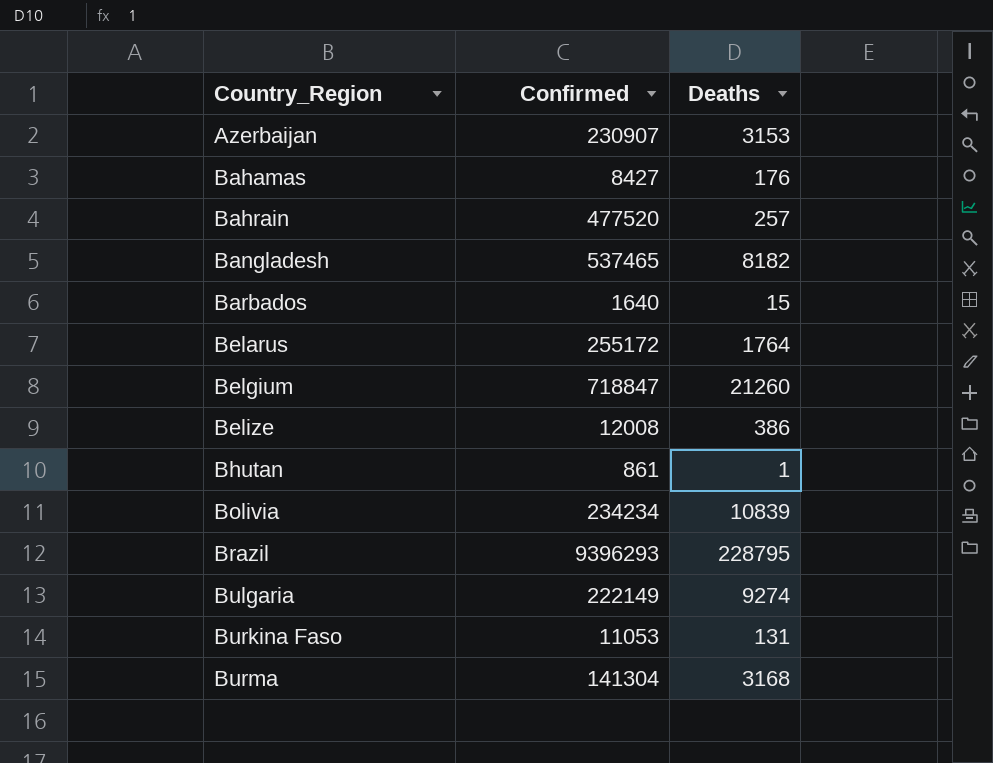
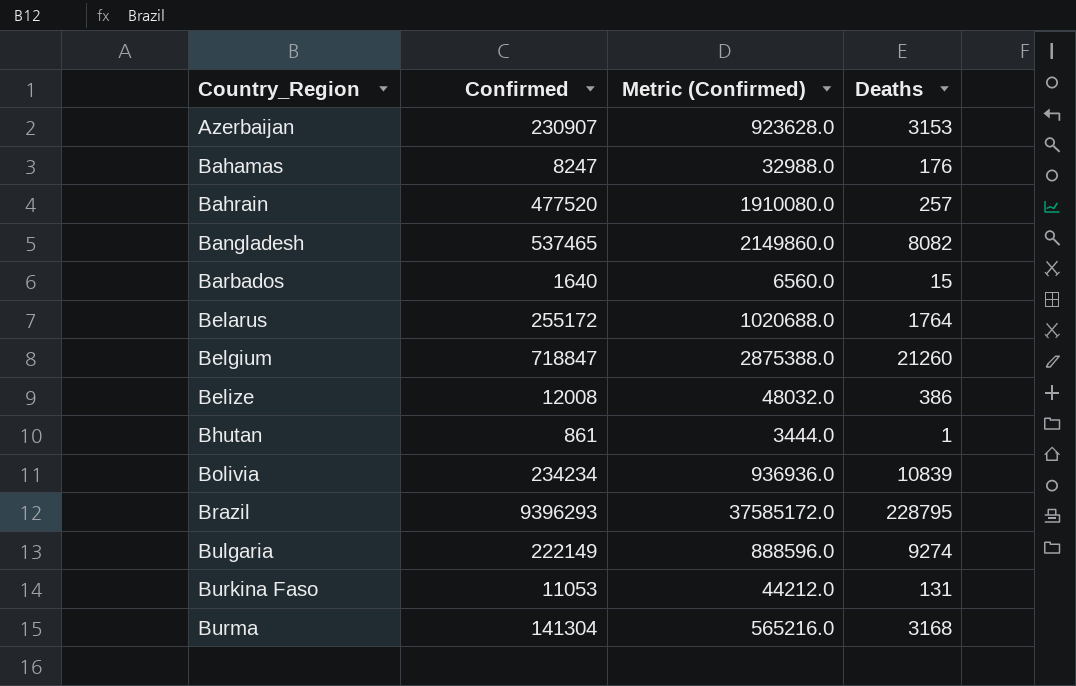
column Metric (Confirmed) | formula: none -> [Confirmed] * 4
Bahamas | Confirmed: 8427 -> 8247
Bangladesh | Deaths: 8182 -> 8082

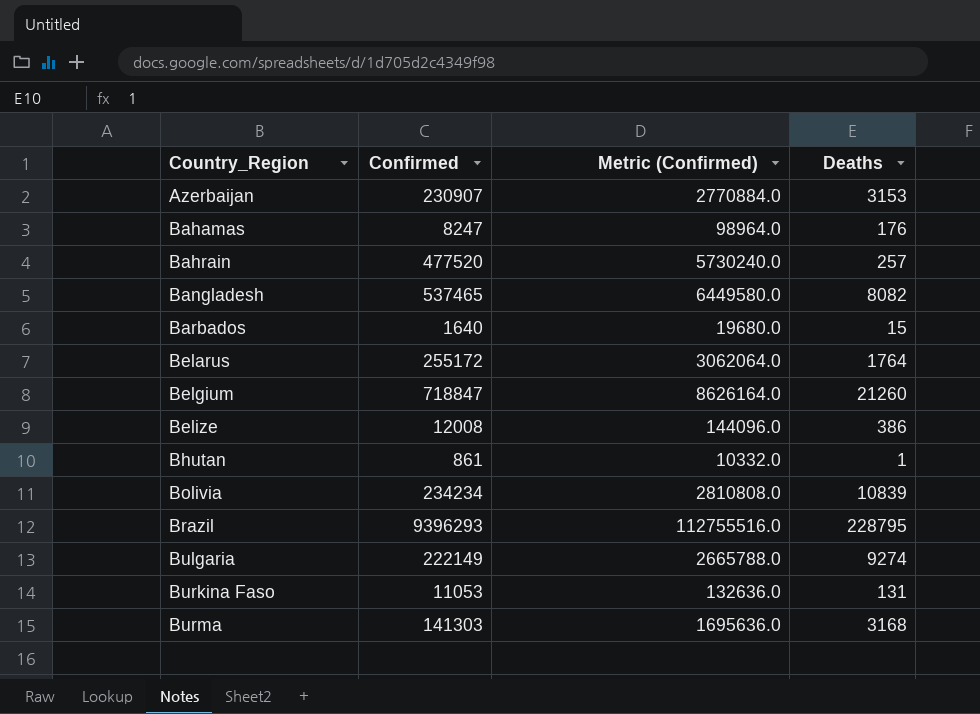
column Metric (Confirmed) | formula: [Confirmed] * 4 -> [Confirmed] * 12
Burma | Confirmed: 141304 -> 141303

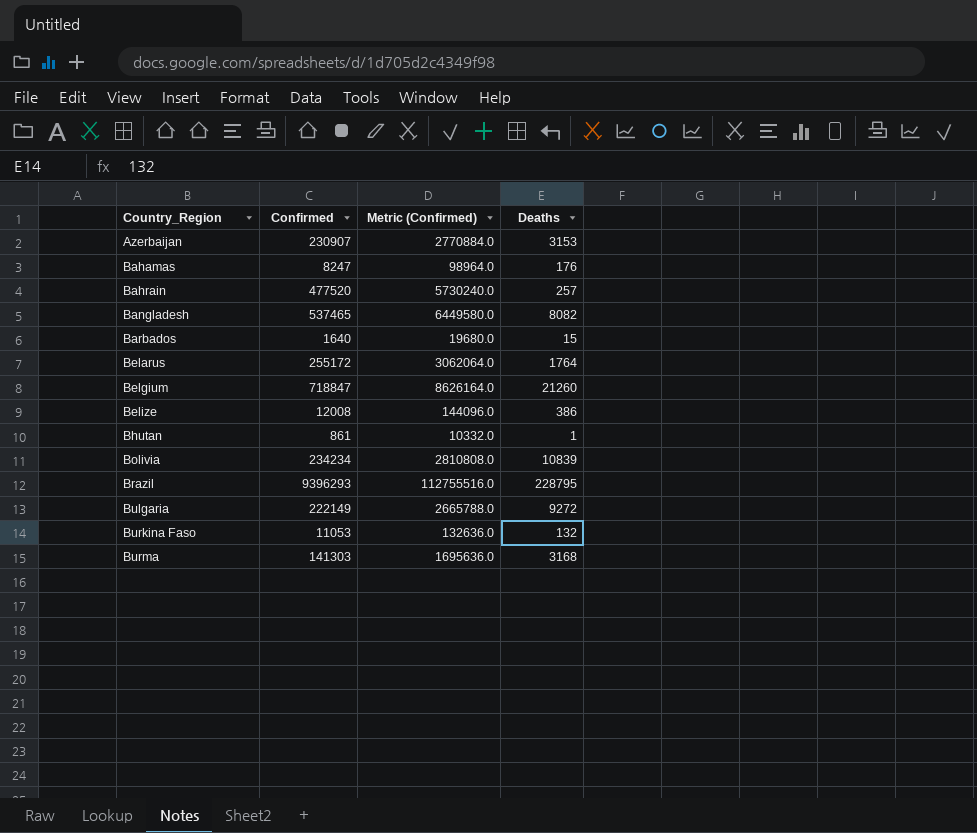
Bulgaria | Deaths: 9274 -> 9272
Burkina Faso | Deaths: 131 -> 132

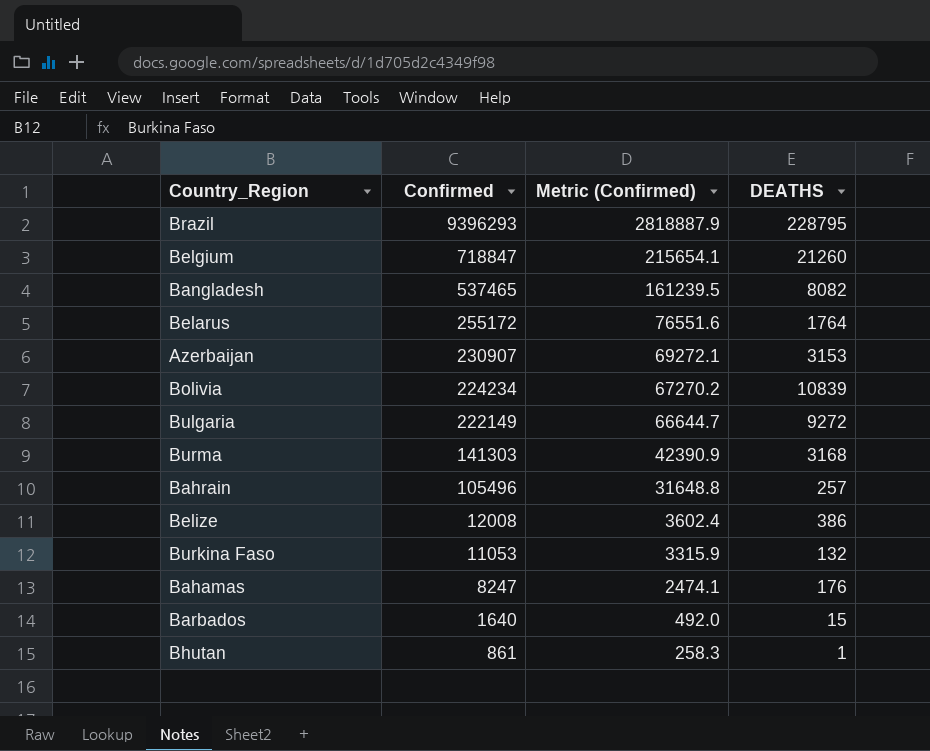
row order: Country_Region ascending -> Confirmed descending
column Metric (Confirmed) | formula: [Confirmed] * 12 -> [Confirmed] * 0.3
column name: Deaths -> DEATHS
Bolivia | Confirmed: 234234 -> 224234
Bahrain | Confirmed: 477520 -> 105496

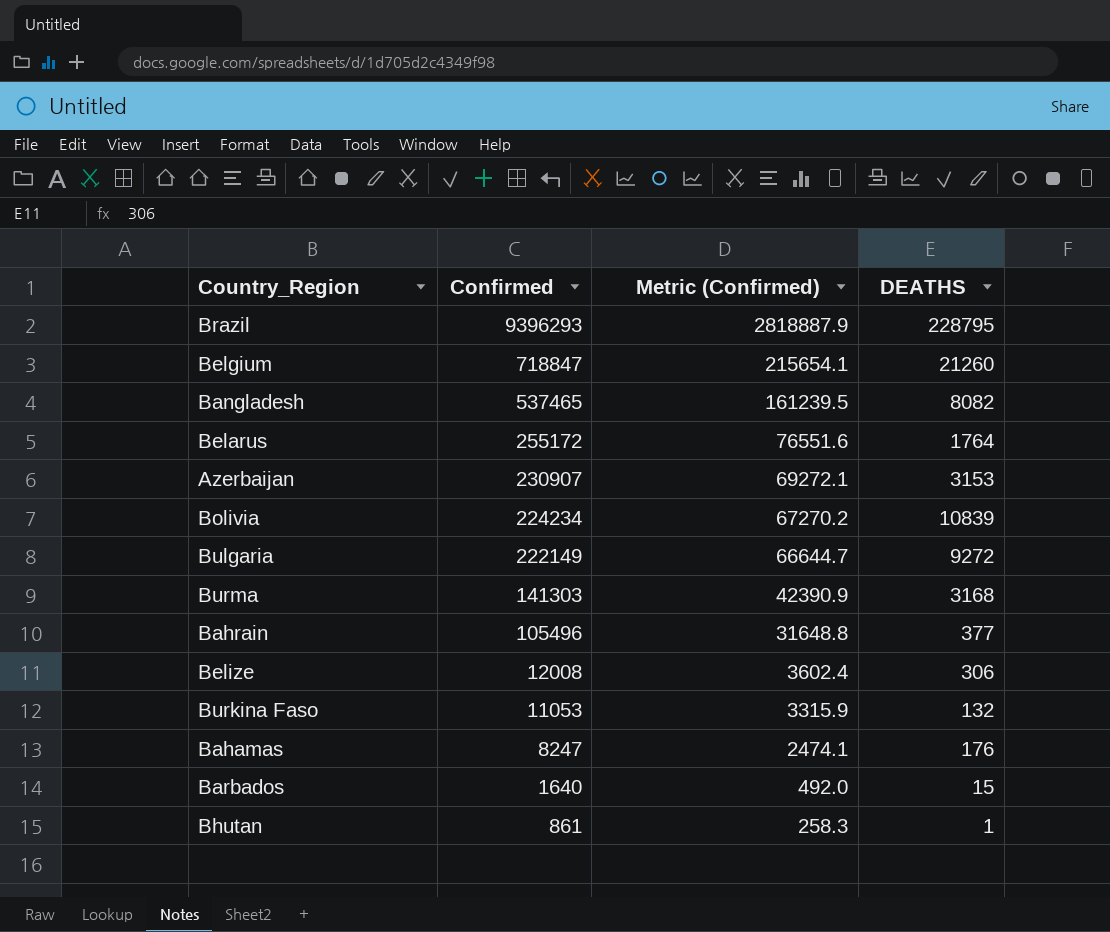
Bahrain | DEATHS: 257 -> 377
Belize | DEATHS: 386 -> 306

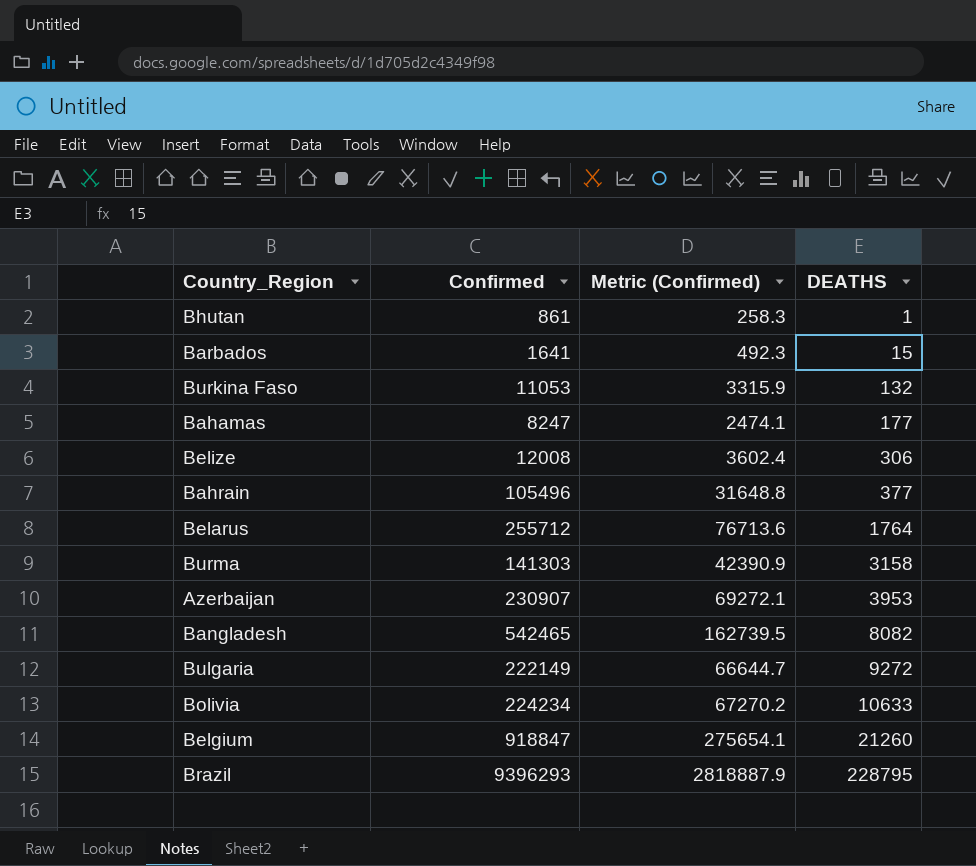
row order: Confirmed descending -> DEATHS ascending
Barbados | Confirmed: 1640 -> 1641
Barbados | Metric (Confirmed): 492.0 -> 492.3
Bahamas | DEATHS: 176 -> 177
Belarus | Confirmed: 255172 -> 255712
Belarus | Metric (Confirmed): 76551.6 -> 76713.6
Burma | DEATHS: 3168 -> 3158
Azerbaijan | DEATHS: 3153 -> 3953
Bangladesh | Confirmed: 537465 -> 542465
Bangladesh | Metric (Confirmed): 161239.5 -> 162739.5
Bolivia | DEATHS: 10839 -> 10633
Belgium | Confirmed: 718847 -> 918847
Belgium | Metric (Confirmed): 215654.1 -> 275654.1

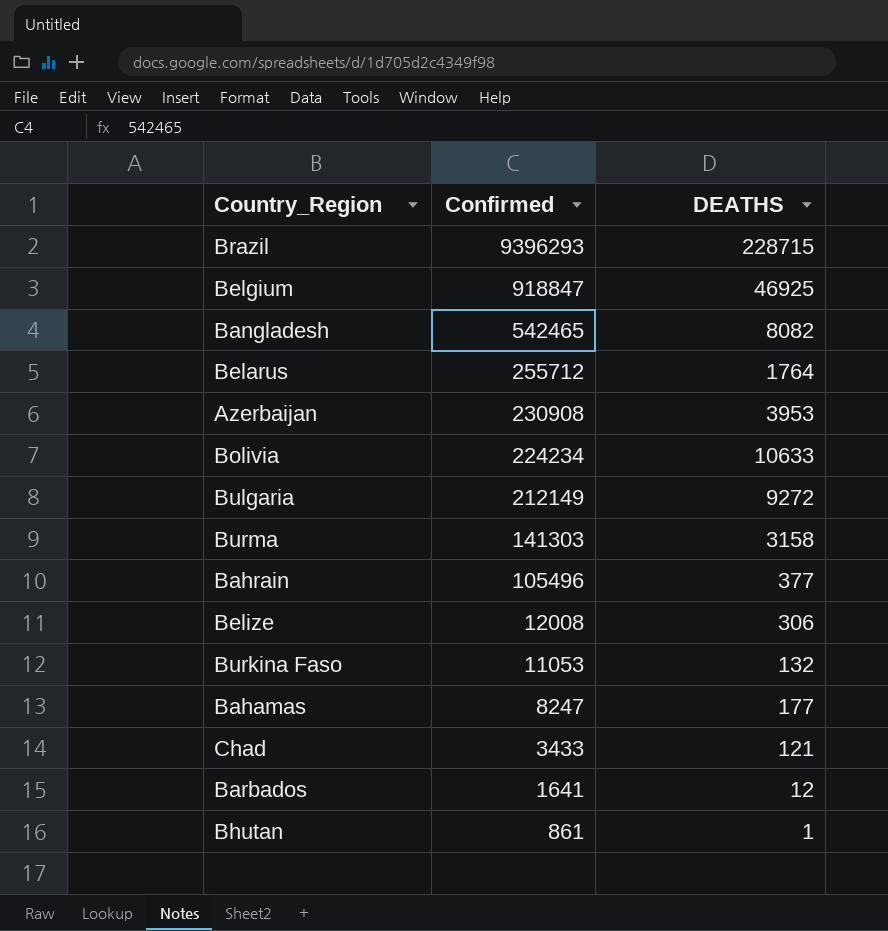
row order: DEATHS ascending -> Confirmed descending
column Metric (Confirmed) | formula: [Confirmed] * 0.3 -> none
Brazil | DEATHS: 228795 -> 228715
Belgium | DEATHS: 21260 -> 46925
Azerbaijan | Confirmed: 230907 -> 230908
Bulgaria | Confirmed: 222149 -> 212149
row Chad: none -> 3433 | 121
Barbados | DEATHS: 15 -> 12

